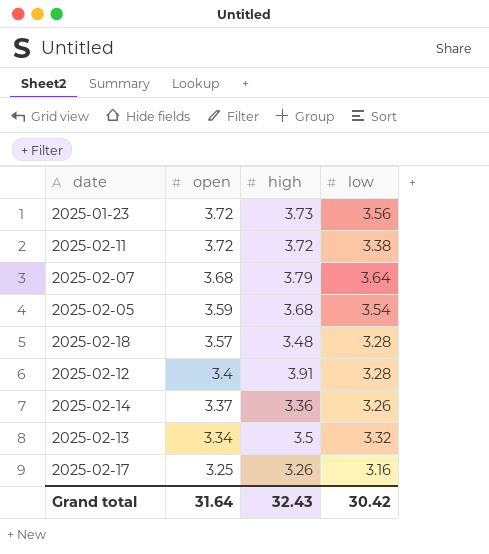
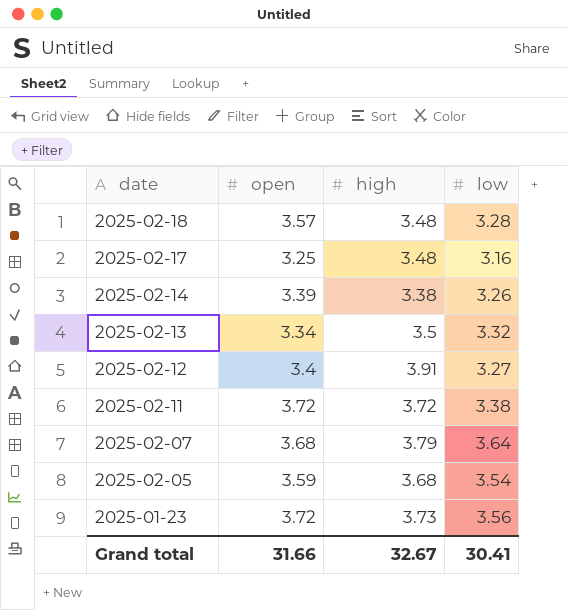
row order: open descending -> date descending
2025-02-17 | high: 3.26 -> 3.48
2025-02-14 | open: 3.37 -> 3.39
2025-02-14 | high: 3.36 -> 3.38
2025-02-12 | low: 3.28 -> 3.27
Grand total | open: 31.64 -> 31.66
Grand total | high: 32.43 -> 32.67
Grand total | low: 30.42 -> 30.41

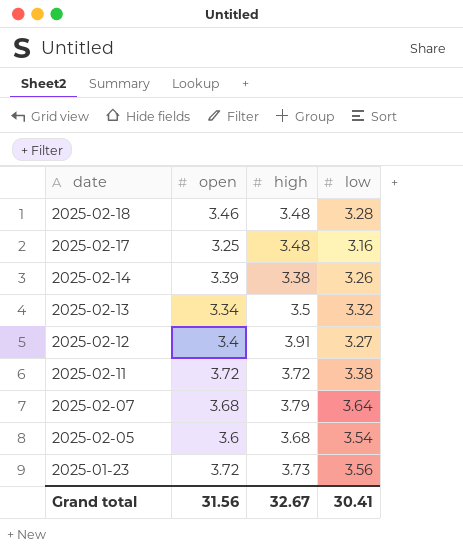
2025-02-18 | open: 3.57 -> 3.46
2025-02-05 | open: 3.59 -> 3.6
Grand total | open: 31.66 -> 31.56

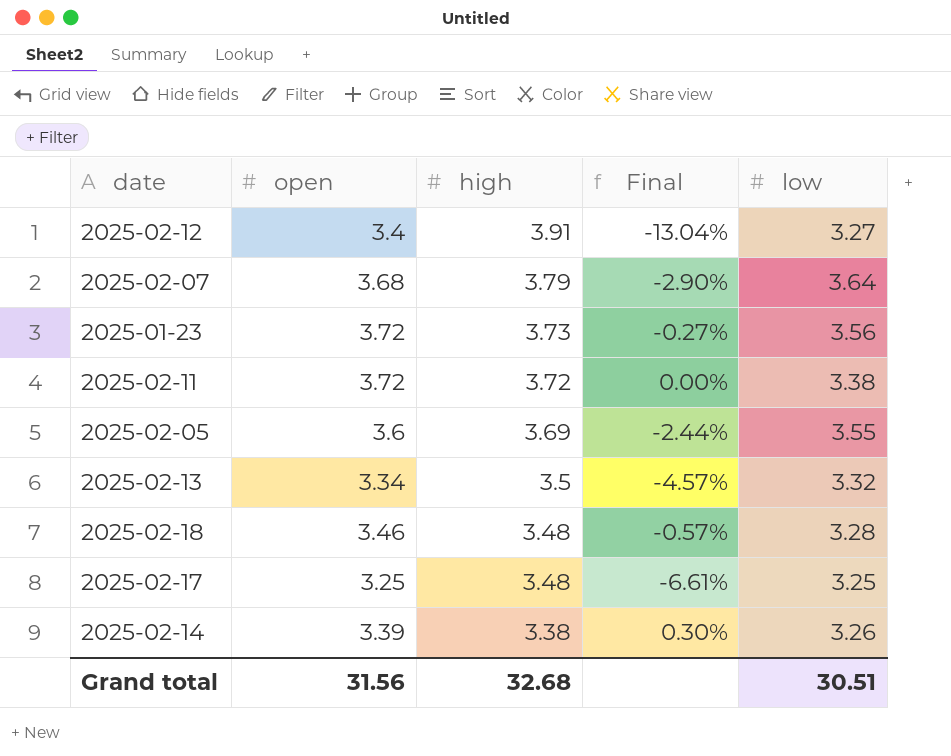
row order: date descending -> high descending
column Final | formula: none -> ([open] - [high]) / [high]
2025-02-05 | high: 3.68 -> 3.69
2025-02-05 | low: 3.54 -> 3.55
2025-02-17 | low: 3.16 -> 3.25
Grand total | high: 32.67 -> 32.68
Grand total | low: 30.41 -> 30.51

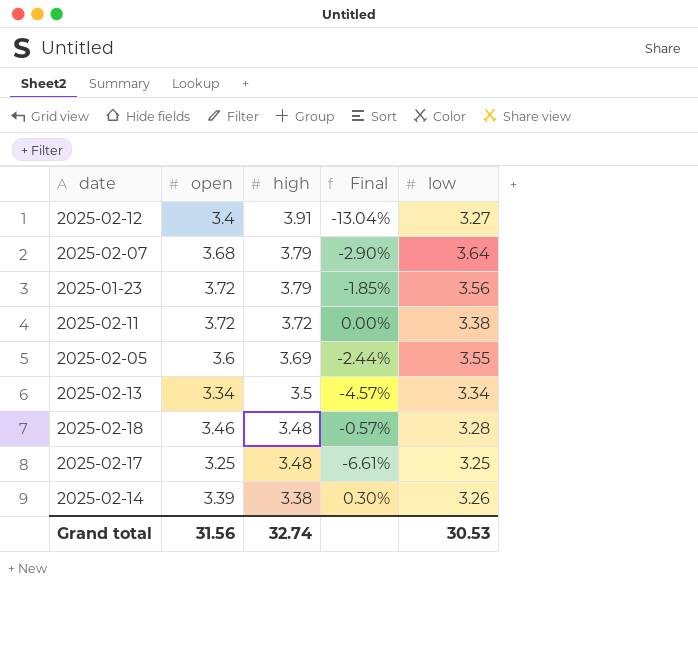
2025-01-23 | high: 3.73 -> 3.79
2025-01-23 | Final: -0.27% -> -1.85%
2025-02-13 | low: 3.32 -> 3.34
Grand total | high: 32.68 -> 32.74
Grand total | low: 30.51 -> 30.53

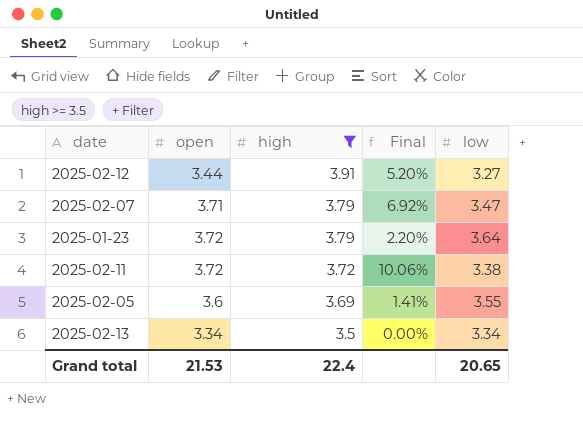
filter: none -> high >= 3.5
column Final | formula: ([open] - [high]) / [high] -> ([open] - [low]) / [low]
2025-02-12 | open: 3.4 -> 3.44
2025-02-07 | open: 3.68 -> 3.71
2025-02-07 | low: 3.64 -> 3.47
2025-01-23 | low: 3.56 -> 3.64
Grand total | open: 31.56 -> 21.53
Grand total | high: 32.74 -> 22.4
Grand total | low: 30.53 -> 20.65

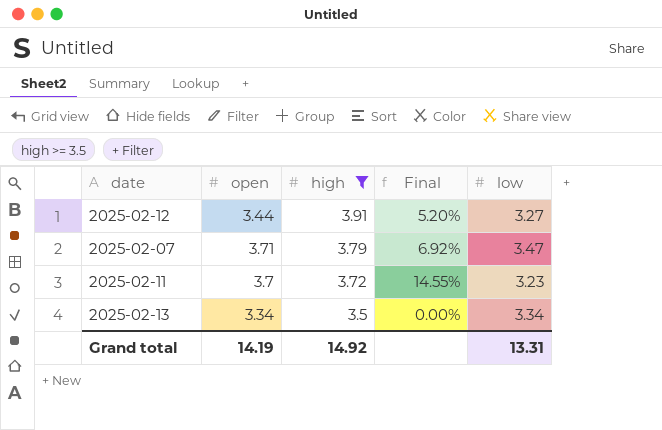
row 2025-01-23: 3.72 | 3.79 | 2.20% | 3.64 -> none
row 2025-02-05: 3.6 | 3.69 | 1.41% | 3.55 -> none
2025-02-11 | open: 3.72 -> 3.7
2025-02-11 | Final: 10.06% -> 14.55%
2025-02-11 | low: 3.38 -> 3.23
Grand total | open: 21.53 -> 14.19
Grand total | high: 22.4 -> 14.92
Grand total | low: 20.65 -> 13.31

